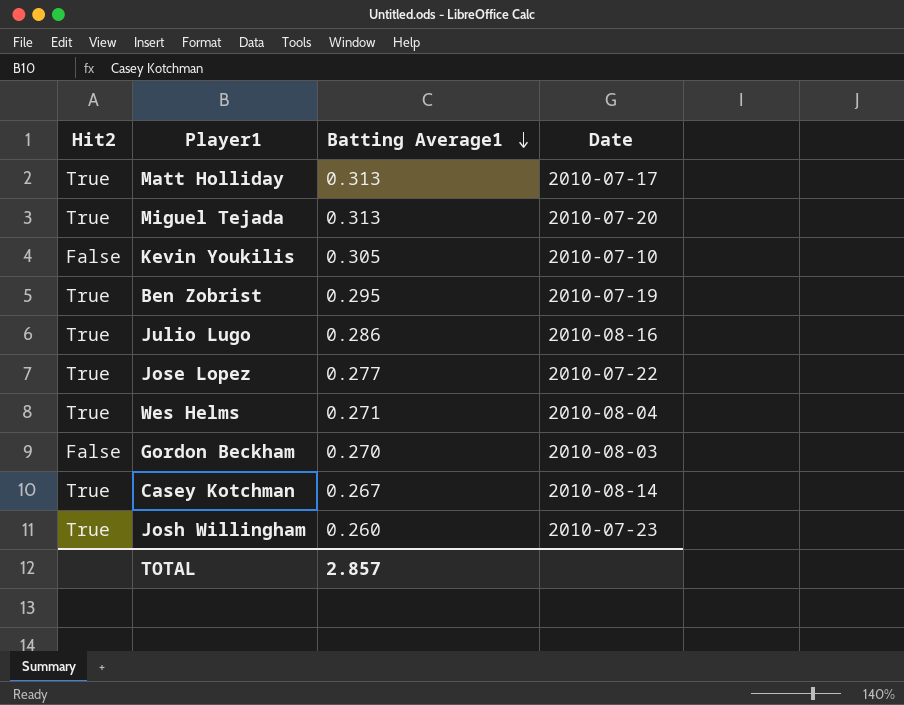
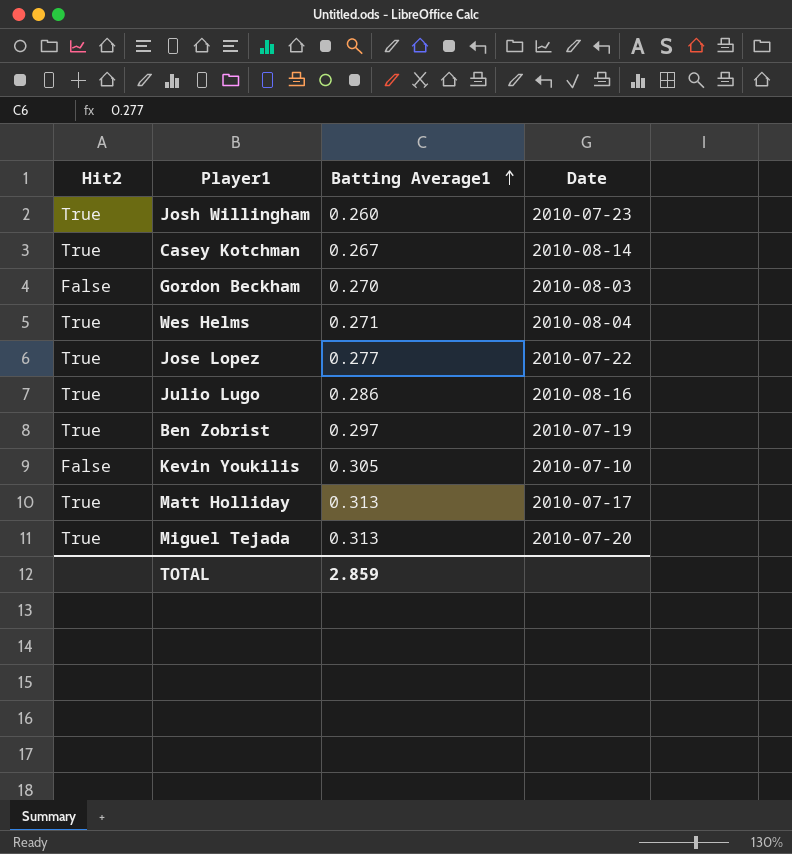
row order: Batting Average1 descending -> Batting Average1 ascending
Ben Zobrist | Batting Average1: 0.295 -> 0.297
TOTAL | Batting Average1: 2.857 -> 2.859

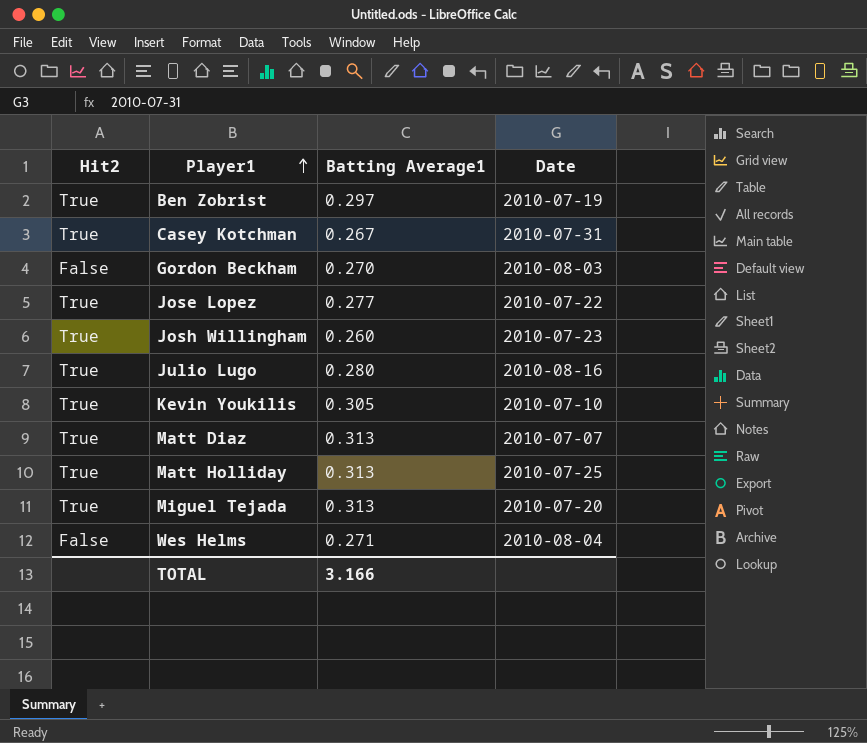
row order: Batting Average1 ascending -> Player1 ascending
Casey Kotchman | Date: 2010-08-14 -> 2010-07-31
Julio Lugo | Batting Average1: 0.286 -> 0.280
Kevin Youkilis | Hit2: False -> True
row Matt Diaz: none -> True | 0.313 | 2010-07-07
Matt Holliday | Date: 2010-07-17 -> 2010-07-25
Wes Helms | Hit2: True -> False
TOTAL | Batting Average1: 2.859 -> 3.166

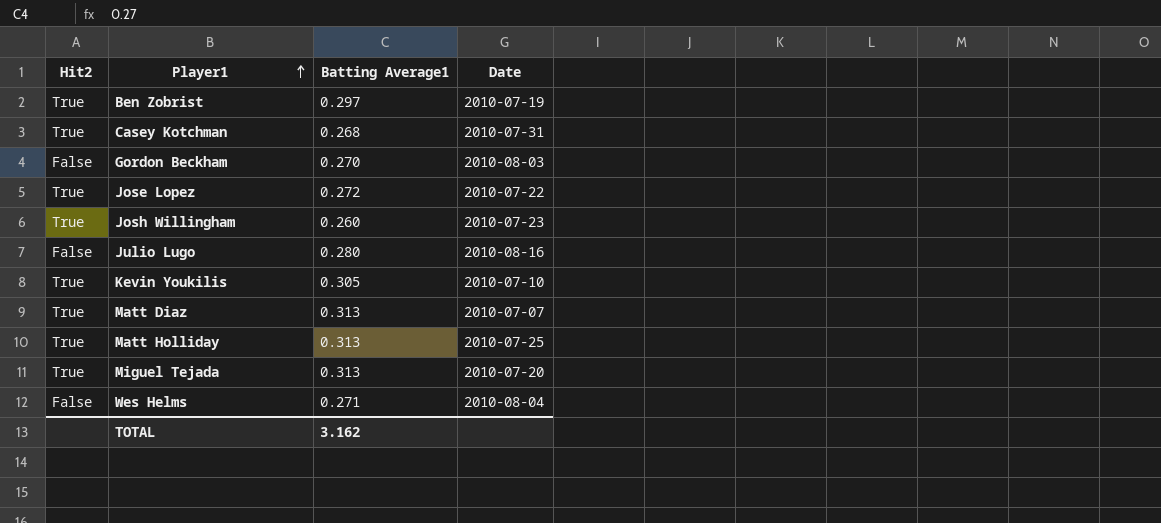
Casey Kotchman | Batting Average1: 0.267 -> 0.268
Jose Lopez | Batting Average1: 0.277 -> 0.272
Julio Lugo | Hit2: True -> False
TOTAL | Batting Average1: 3.166 -> 3.162

